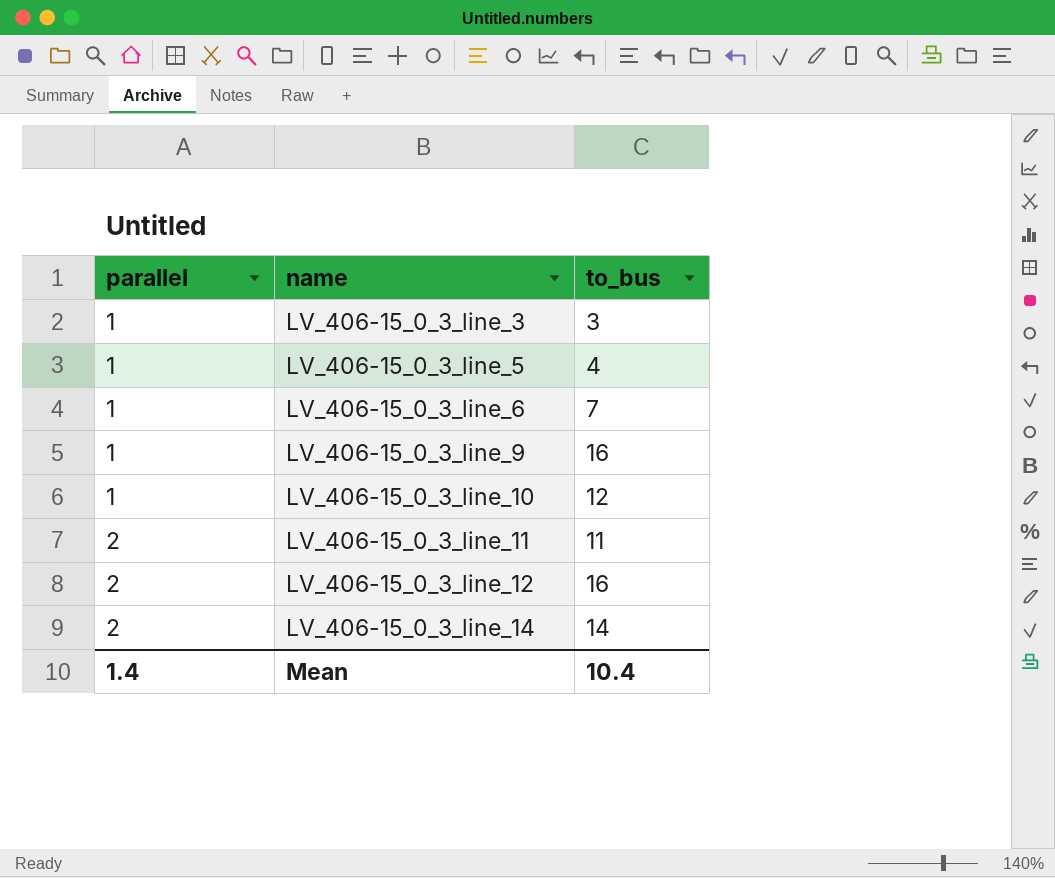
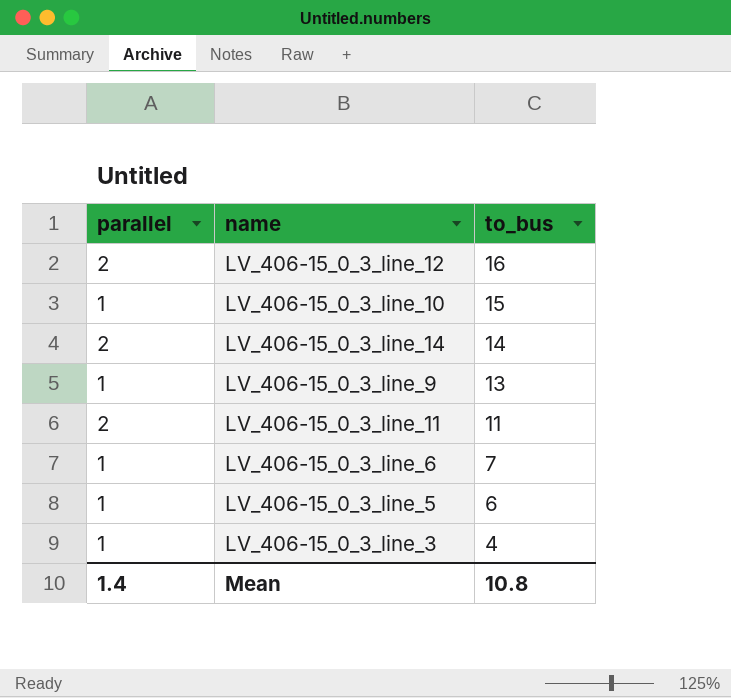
row order: parallel ascending -> to_bus descending
LV_406-15_0_3_line_10 | to_bus: 12 -> 15
LV_406-15_0_3_line_9 | to_bus: 16 -> 13
LV_406-15_0_3_line_5 | to_bus: 4 -> 6
LV_406-15_0_3_line_3 | to_bus: 3 -> 4
Mean | to_bus: 10.4 -> 10.8

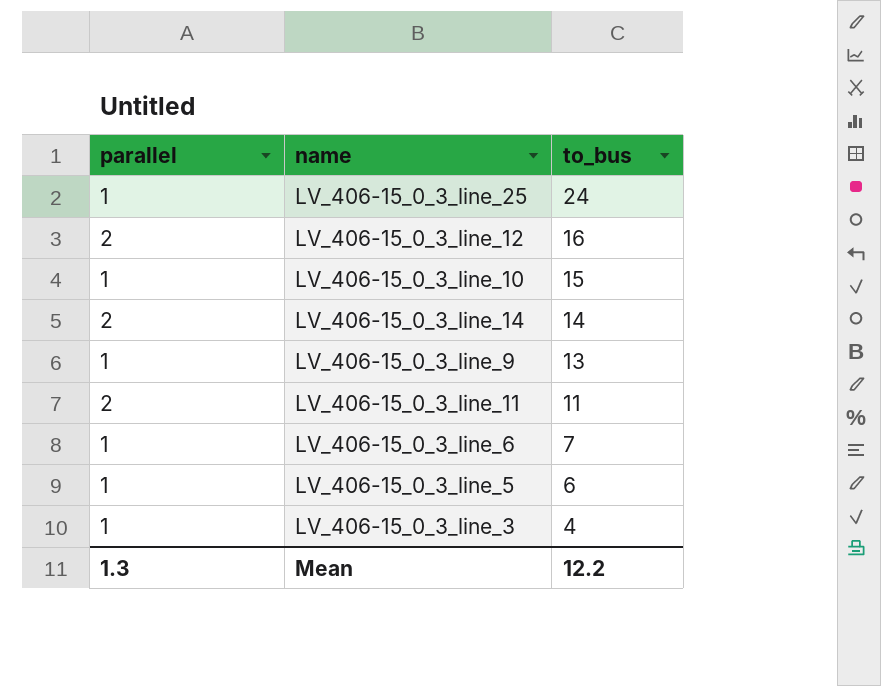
row LV_406-15_0_3_line_25: none -> 1 | 24
Mean | parallel: 1.4 -> 1.3
Mean | to_bus: 10.8 -> 12.2

